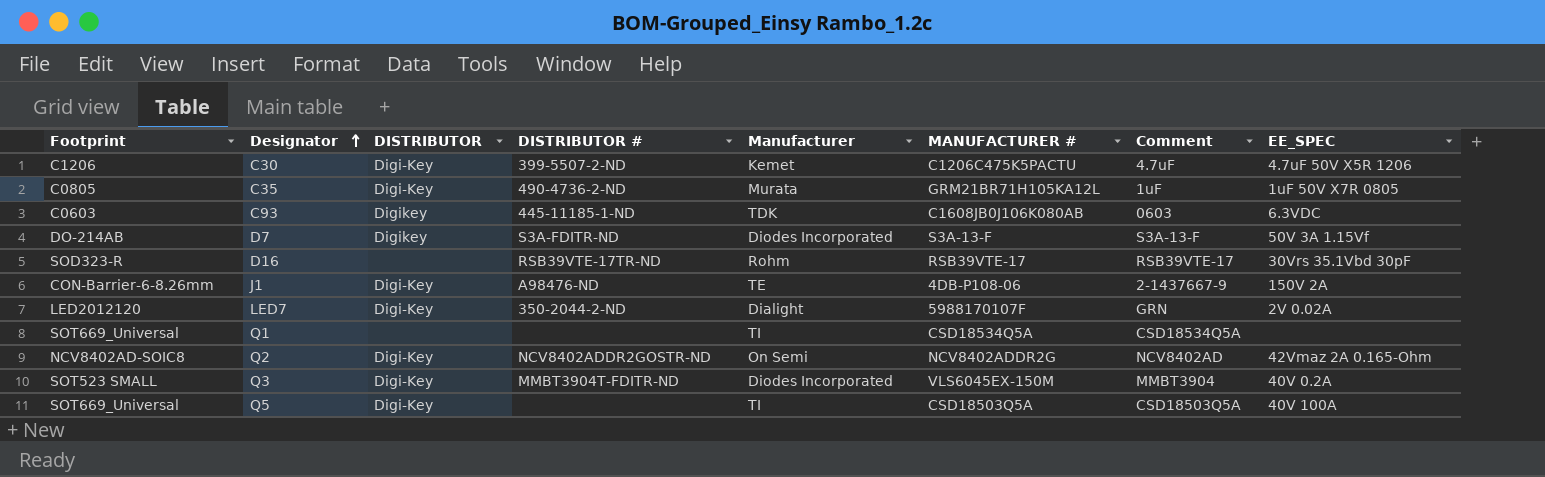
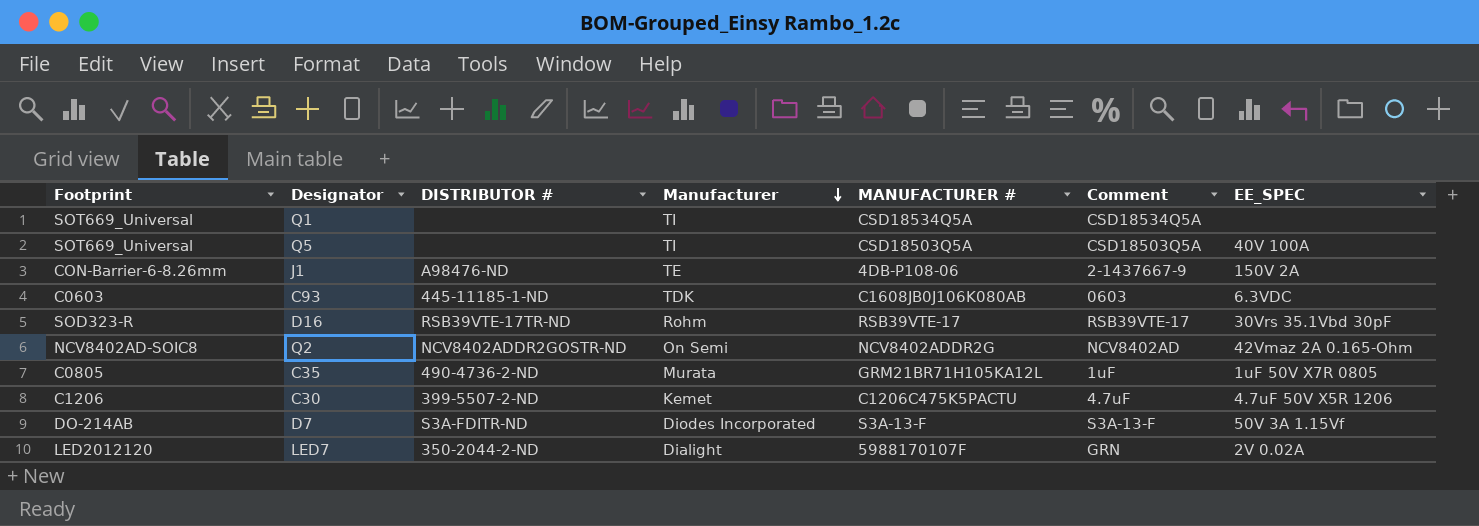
row order: Designator ascending -> Manufacturer descending
column DISTRIBUTOR | position: 3 -> none
row Q3: SOT523 SMALL | Digi-Key | MMBT3904T-FDITR-ND | Diodes Incorporated | VLS6045EX-150M | MMBT3904 | 40V 0.2A -> none

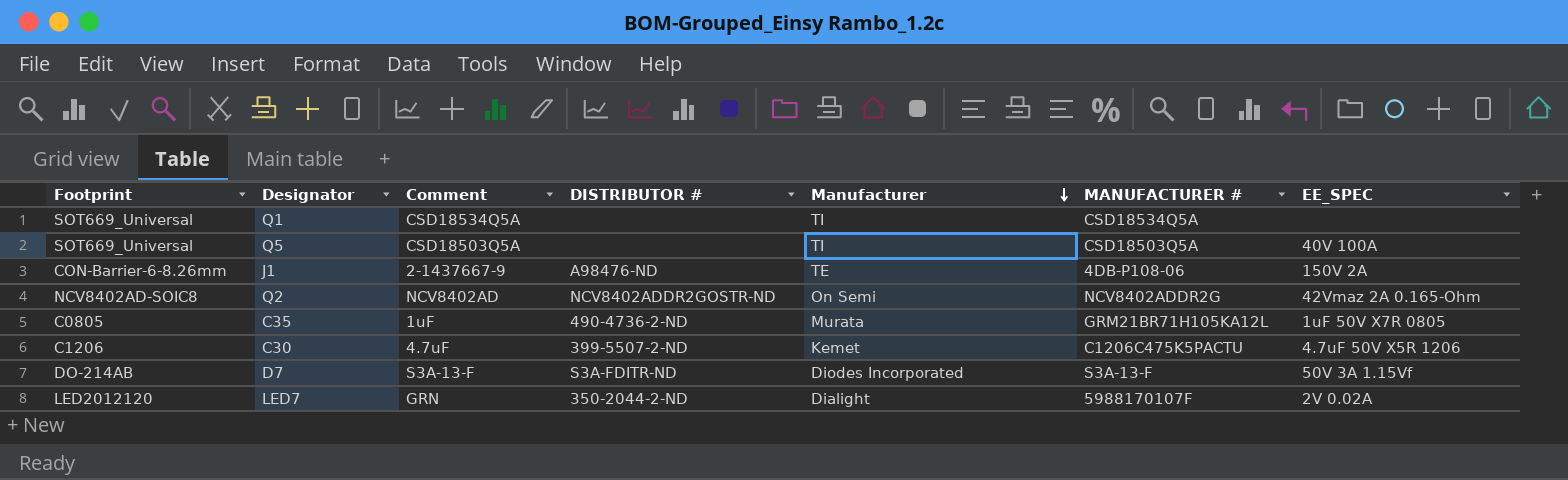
column Comment | position: 6 -> 3
row C93: C0603 | 445-11185-1-ND | TDK | C1608JB0J106K080AB | 0603 | 6.3VDC -> none
row D16: SOD323-R | RSB39VTE-17TR-ND | Rohm | RSB39VTE-17 | RSB39VTE-17 | 30Vrs 35.1Vbd 30pF -> none

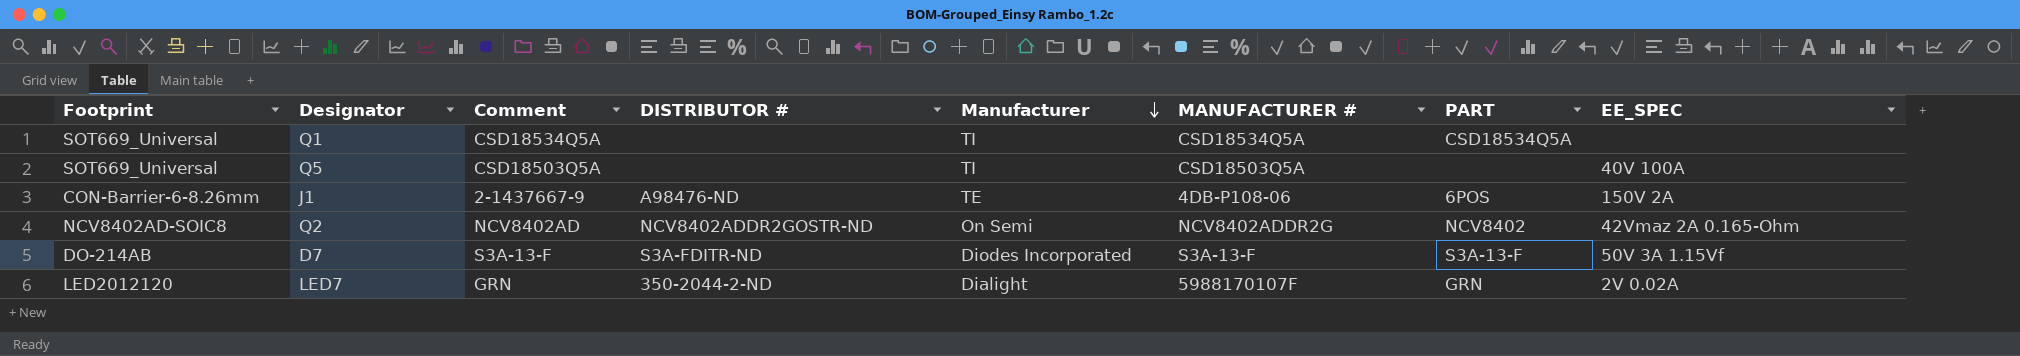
column PART | position: none -> 7
row C35: C0805 | 1uF | 490-4736-2-ND | Murata | GRM21BR71H105KA12L | 1uF 50V X7R 0805 -> none
row C30: C1206 | 4.7uF | 399-5507-2-ND | Kemet | C1206C475K5PACTU | 4.7uF 50V X5R 1206 -> none

